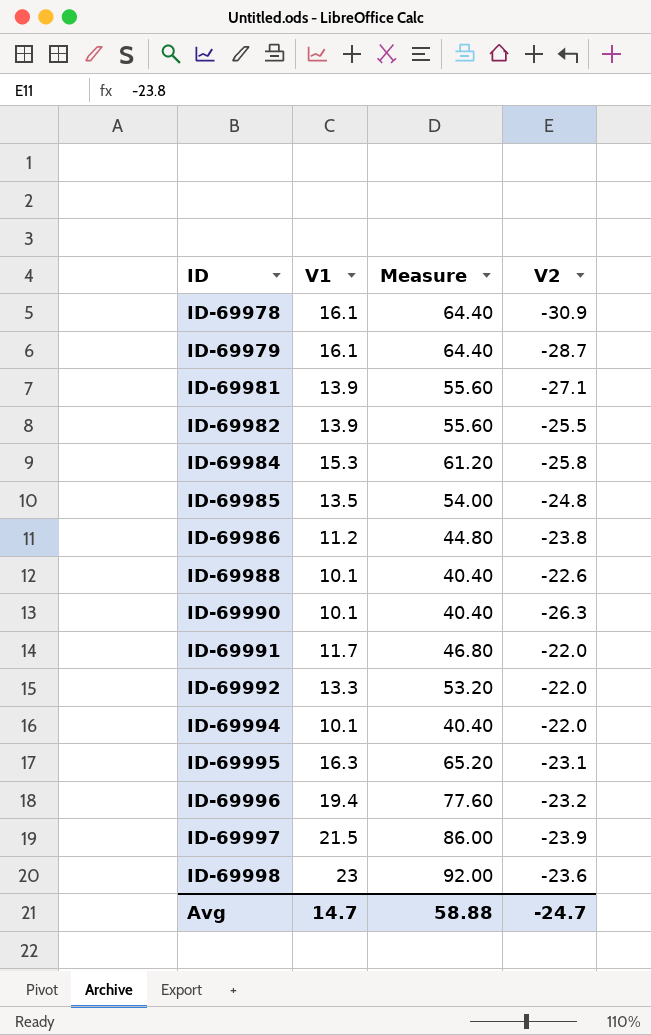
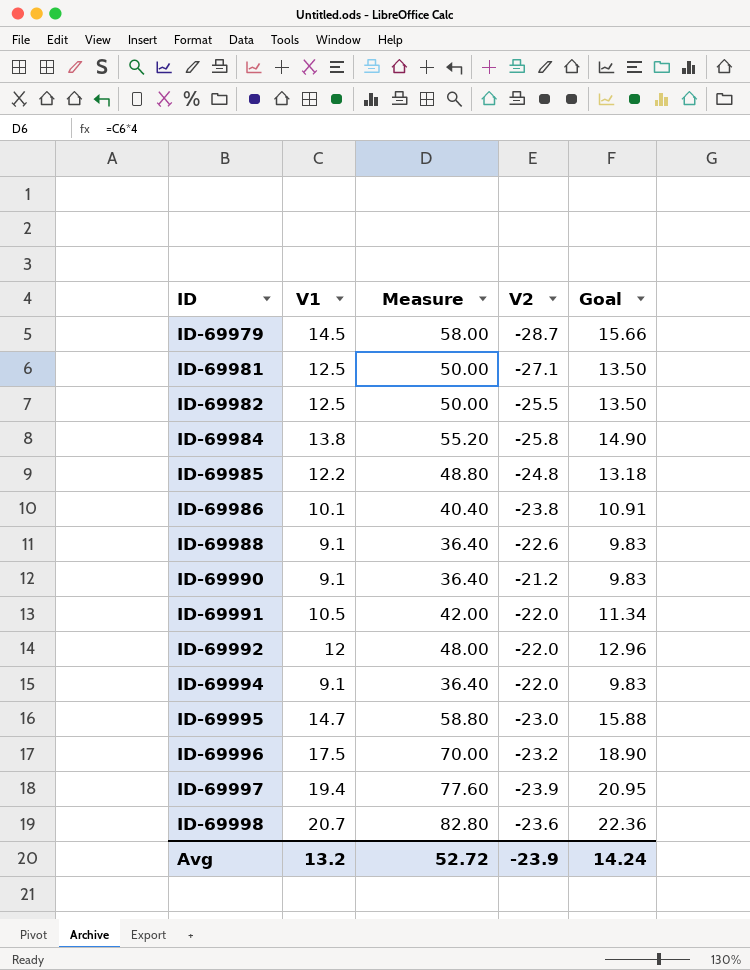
column Goal | formula: none -> [V1] * 1.08
row ID-69978: 16.1 | 64.40 | -30.9 -> none
ID-69979 | V1: 16.1 -> 14.5
ID-69979 | Measure: 64.40 -> 58.00
ID-69981 | V1: 13.9 -> 12.5
ID-69981 | Measure: 55.60 -> 50.00
ID-69982 | V1: 13.9 -> 12.5
ID-69982 | Measure: 55.60 -> 50.00
ID-69984 | V1: 15.3 -> 13.8
ID-69984 | Measure: 61.20 -> 55.20
ID-69985 | V1: 13.5 -> 12.2
ID-69985 | Measure: 54.00 -> 48.80
ID-69986 | V1: 11.2 -> 10.1
ID-69986 | Measure: 44.80 -> 40.40
ID-69988 | V1: 10.1 -> 9.1
ID-69988 | Measure: 40.40 -> 36.40
ID-69990 | V1: 10.1 -> 9.1
ID-69990 | Measure: 40.40 -> 36.40
ID-69990 | V2: -26.3 -> -21.2
ID-69991 | V1: 11.7 -> 10.5
ID-69991 | Measure: 46.80 -> 42.00
ID-69992 | V1: 13.3 -> 12
ID-69992 | Measure: 53.20 -> 48.00
ID-69994 | V1: 10.1 -> 9.1
ID-69994 | Measure: 40.40 -> 36.40
ID-69995 | V1: 16.3 -> 14.7
ID-69995 | Measure: 65.20 -> 58.80
ID-69995 | V2: -23.1 -> -23.0
ID-69996 | V1: 19.4 -> 17.5
ID-69996 | Measure: 77.60 -> 70.00
ID-69997 | V1: 21.5 -> 19.4
ID-69997 | Measure: 86.00 -> 77.60
ID-69998 | V1: 23 -> 20.7
ID-69998 | Measure: 92.00 -> 82.80
Avg | V1: 14.7 -> 13.2
Avg | Measure: 58.88 -> 52.72
Avg | V2: -24.7 -> -23.9

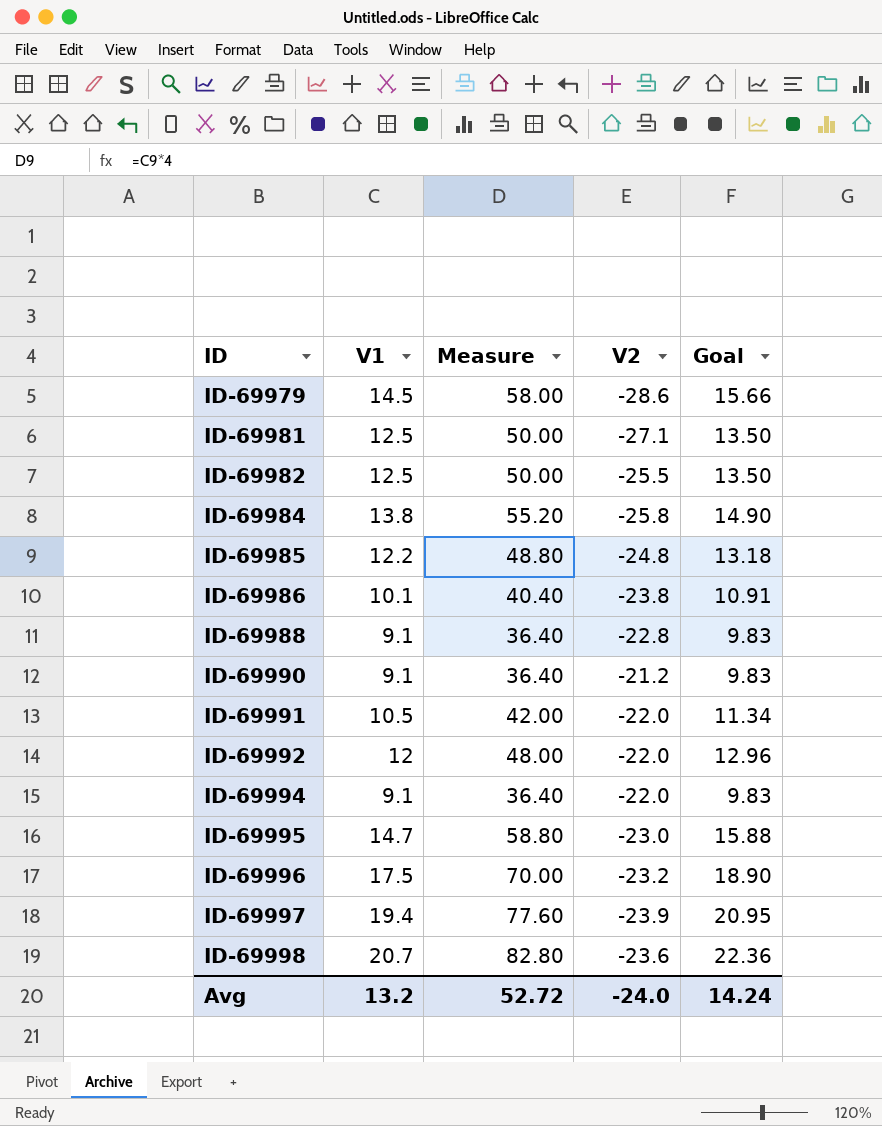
ID-69979 | V2: -28.7 -> -28.6
ID-69988 | V2: -22.6 -> -22.8
Avg | V2: -23.9 -> -24.0

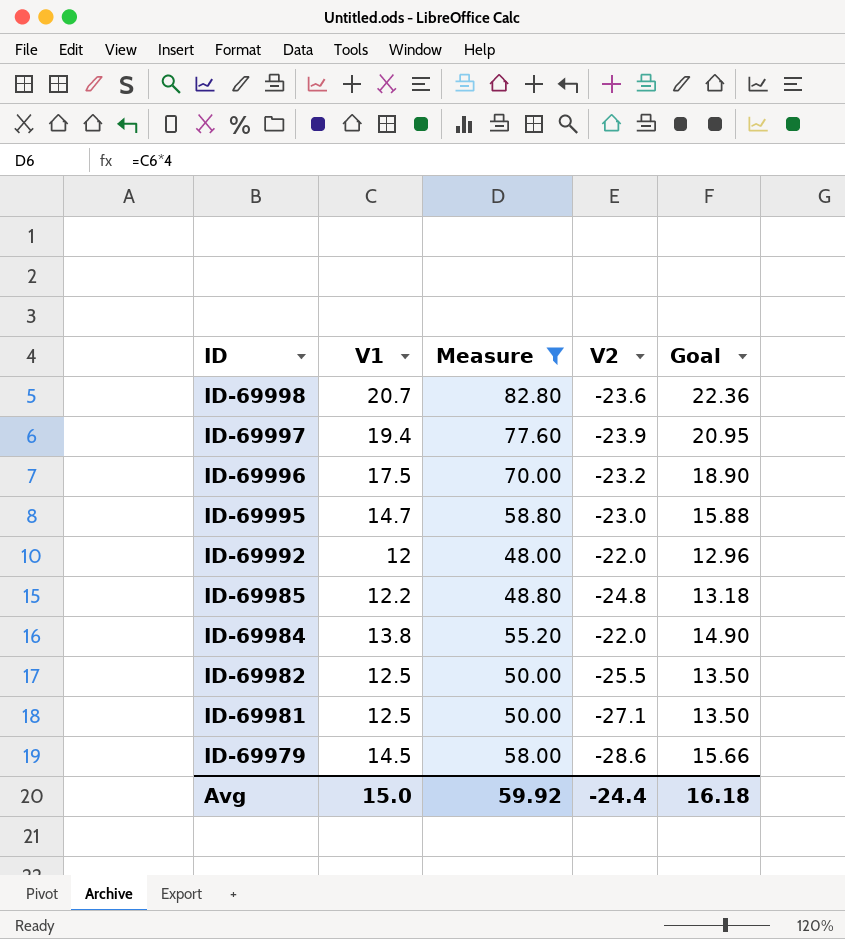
filter: none -> Measure >= 48.00
row order: ID ascending -> ID descending
ID-69984 | V2: -25.8 -> -22.0
Avg | V1: 13.2 -> 15.0
Avg | Measure: 52.72 -> 59.92
Avg | V2: -24.0 -> -24.4
Avg | Goal: 14.24 -> 16.18

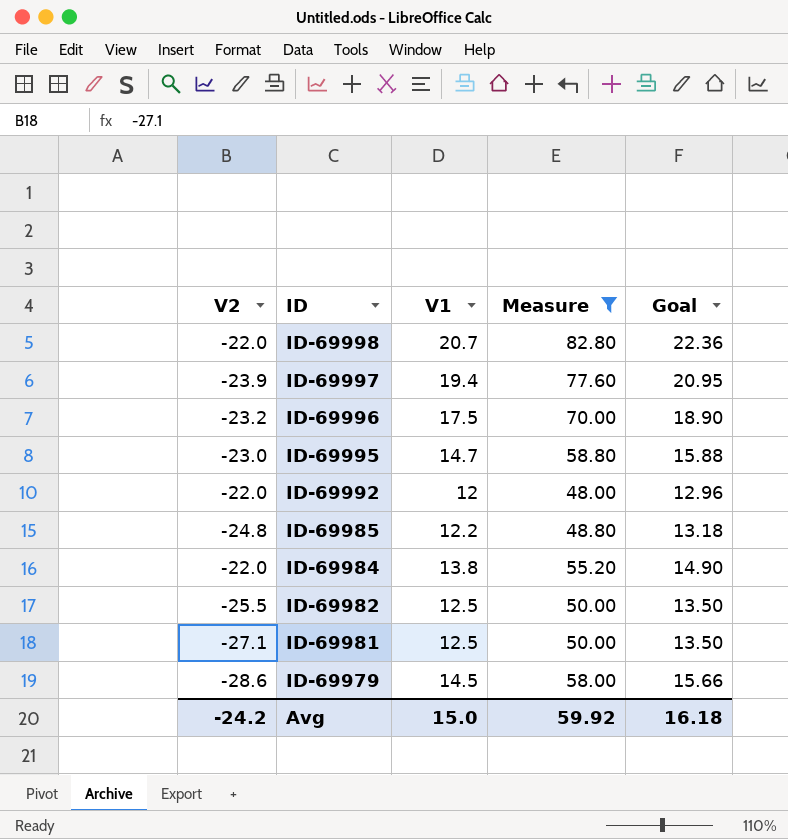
column V2 | position: 4 -> 1
ID-69998 | V2: -23.6 -> -22.0
Avg | V2: -24.4 -> -24.2

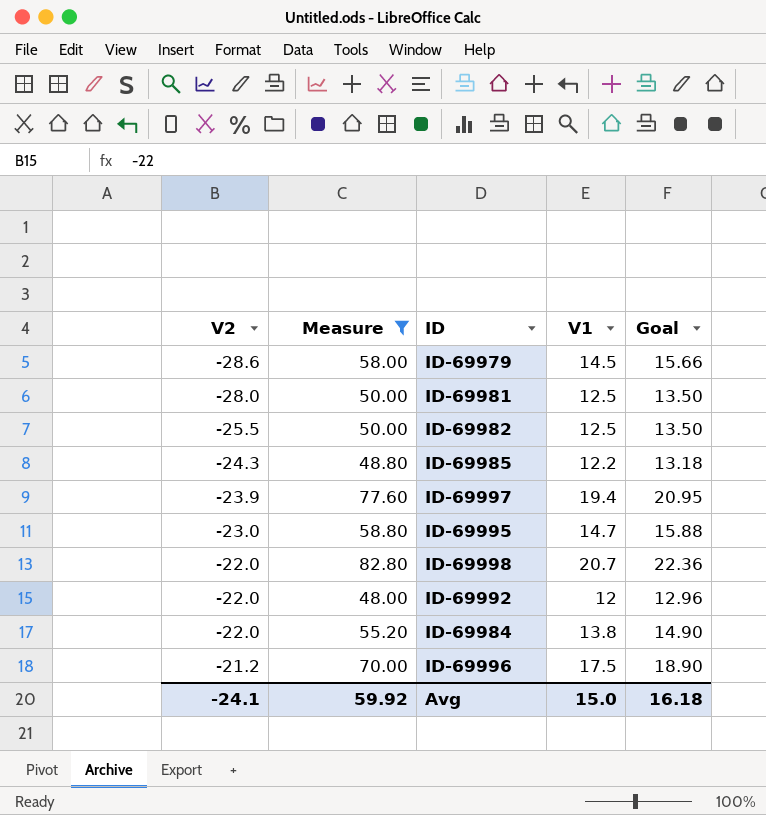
row order: ID descending -> V2 ascending
column Measure | position: 4 -> 2
ID-69981 | V2: -27.1 -> -28.0
ID-69985 | V2: -24.8 -> -24.3
ID-69996 | V2: -23.2 -> -21.2
Avg | V2: -24.2 -> -24.1

